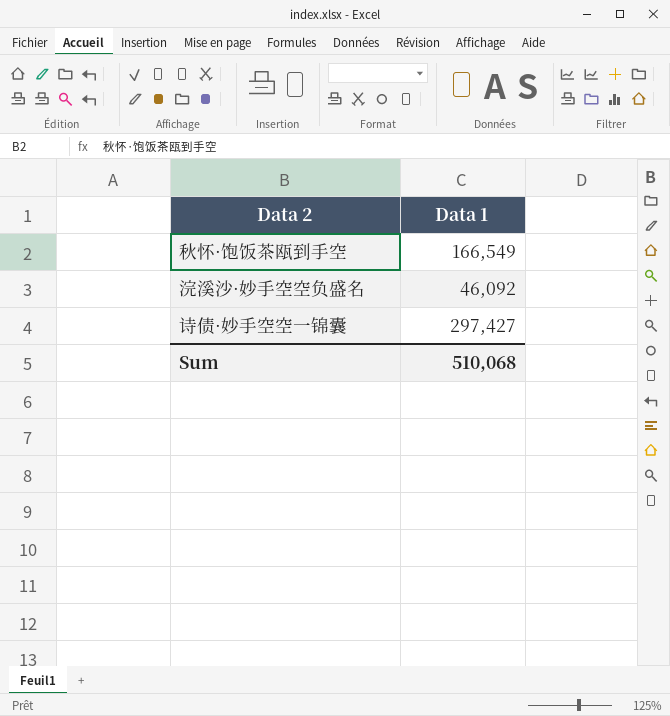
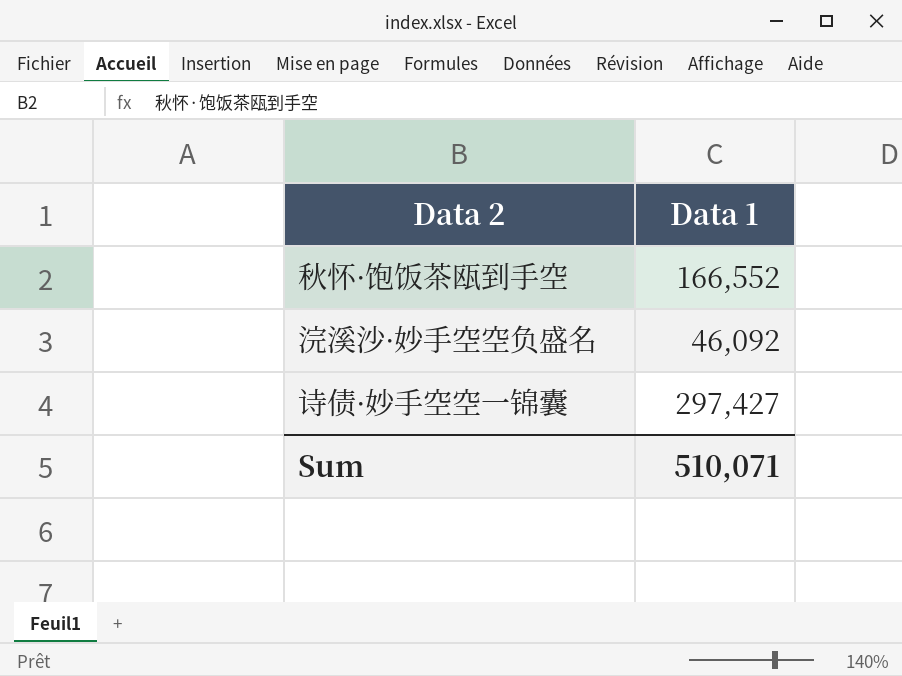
秋怀·饱饭茶瓯到手空 | Data 1: 166,549 -> 166,552
Sum | Data 1: 510,068 -> 510,071

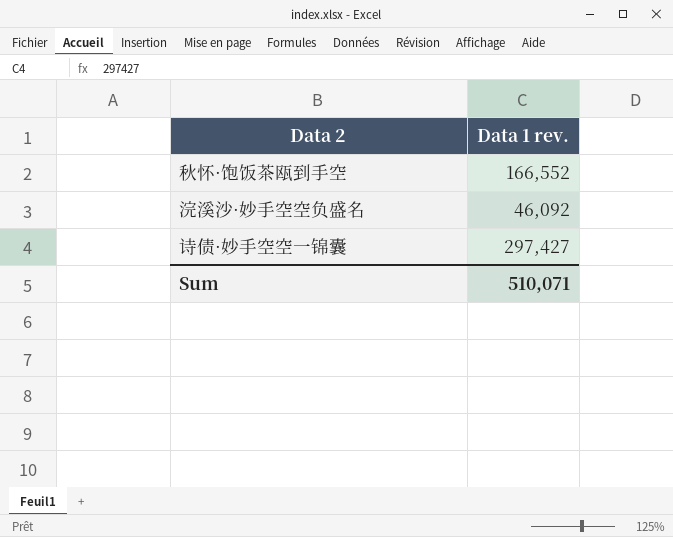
column name: Data 1 -> Data 1 rev.

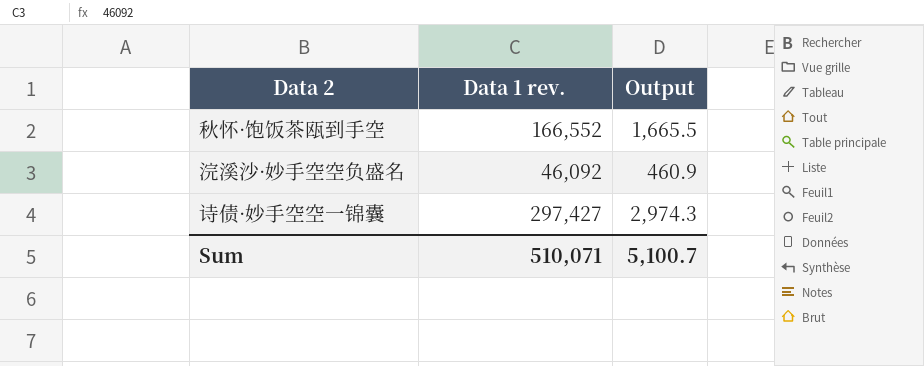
column Output | formula: none -> [Data 1 rev.] * 0.01

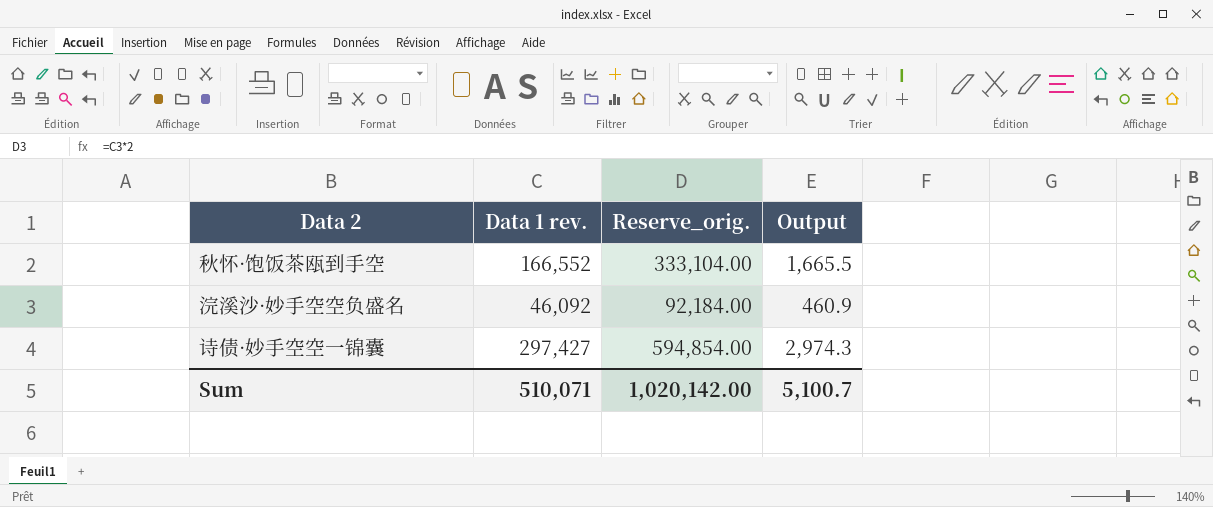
column Reserve_orig. | formula: none -> [Data 1 rev.] * 2

